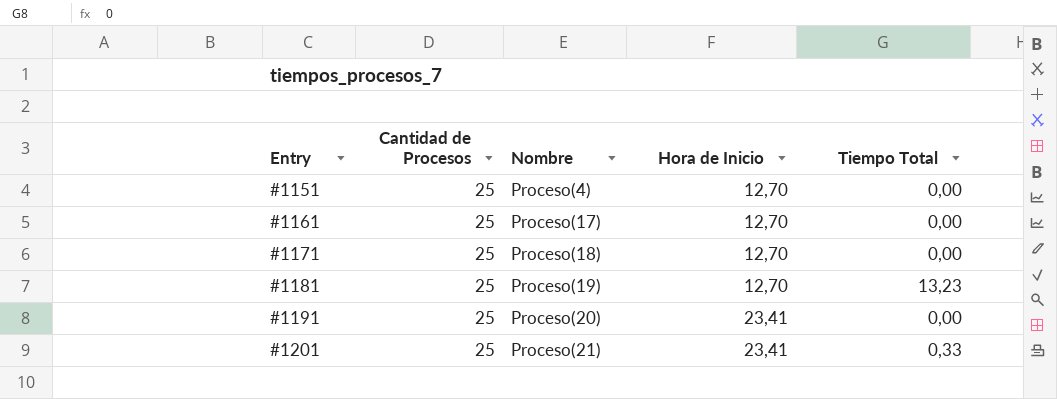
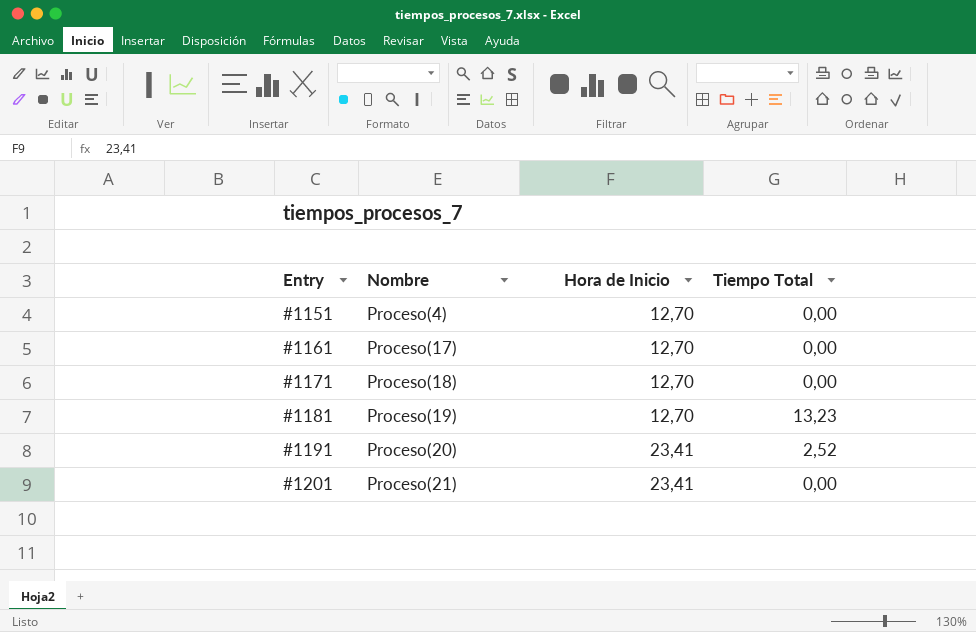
column Cantidad de Procesos | position: 2 -> none
#1191 | Tiempo Total: 0,00 -> 2,52
#1201 | Tiempo Total: 0,33 -> 0,00

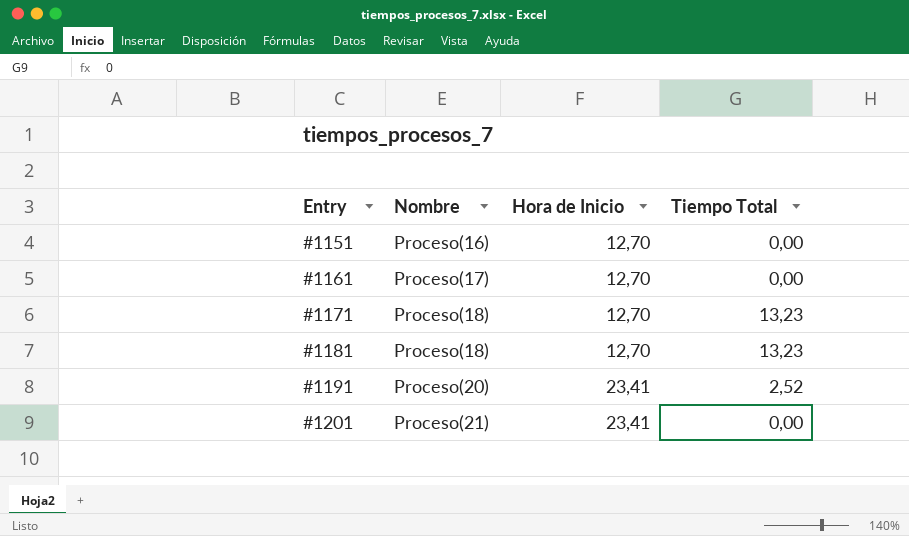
#1151 | Nombre: Proceso(4) -> Proceso(16)
#1171 | Tiempo Total: 0,00 -> 13,23
#1181 | Nombre: Proceso(19) -> Proceso(18)

